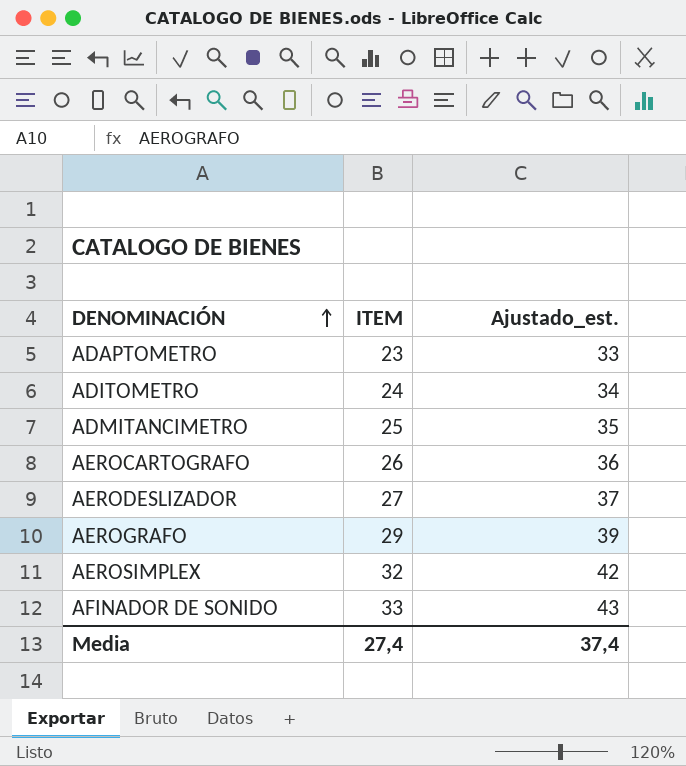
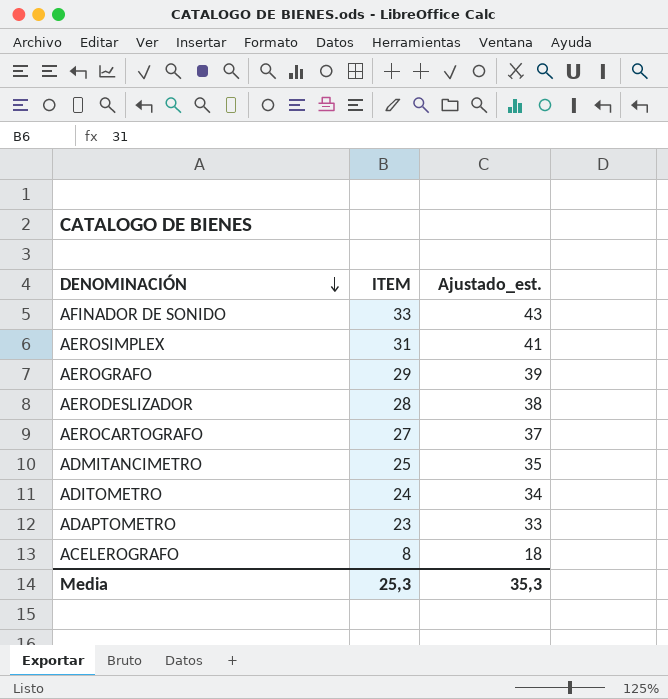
row order: DENOMINACIÓN ascending -> DENOMINACIÓN descending
AEROSIMPLEX | ITEM: 32 -> 31
AEROSIMPLEX | Ajustado_est.: 42 -> 41
AERODESLIZADOR | ITEM: 27 -> 28
AERODESLIZADOR | Ajustado_est.: 37 -> 38
AEROCARTOGRAFO | ITEM: 26 -> 27
AEROCARTOGRAFO | Ajustado_est.: 36 -> 37
row ACELEROGRAFO: none -> 8 | 18
Media | ITEM: 27,4 -> 25,3
Media | Ajustado_est.: 37,4 -> 35,3

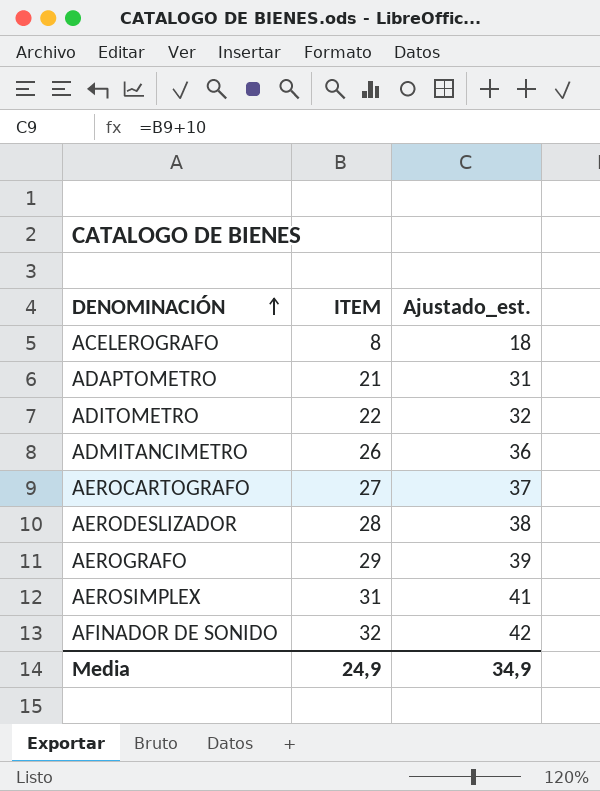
row order: DENOMINACIÓN descending -> DENOMINACIÓN ascending
ADAPTOMETRO | ITEM: 23 -> 21
ADAPTOMETRO | Ajustado_est.: 33 -> 31
ADITOMETRO | ITEM: 24 -> 22
ADITOMETRO | Ajustado_est.: 34 -> 32
ADMITANCIMETRO | ITEM: 25 -> 26
ADMITANCIMETRO | Ajustado_est.: 35 -> 36
AFINADOR DE SONIDO | ITEM: 33 -> 32
AFINADOR DE SONIDO | Ajustado_est.: 43 -> 42
Media | ITEM: 25,3 -> 24,9
Media | Ajustado_est.: 35,3 -> 34,9

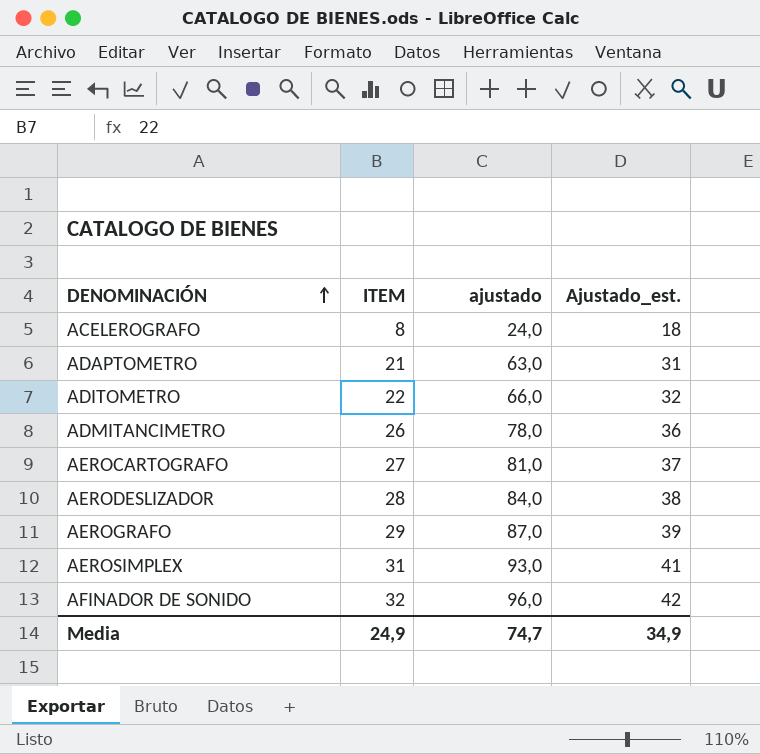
column ajustado | formula: none -> [ITEM] * 3

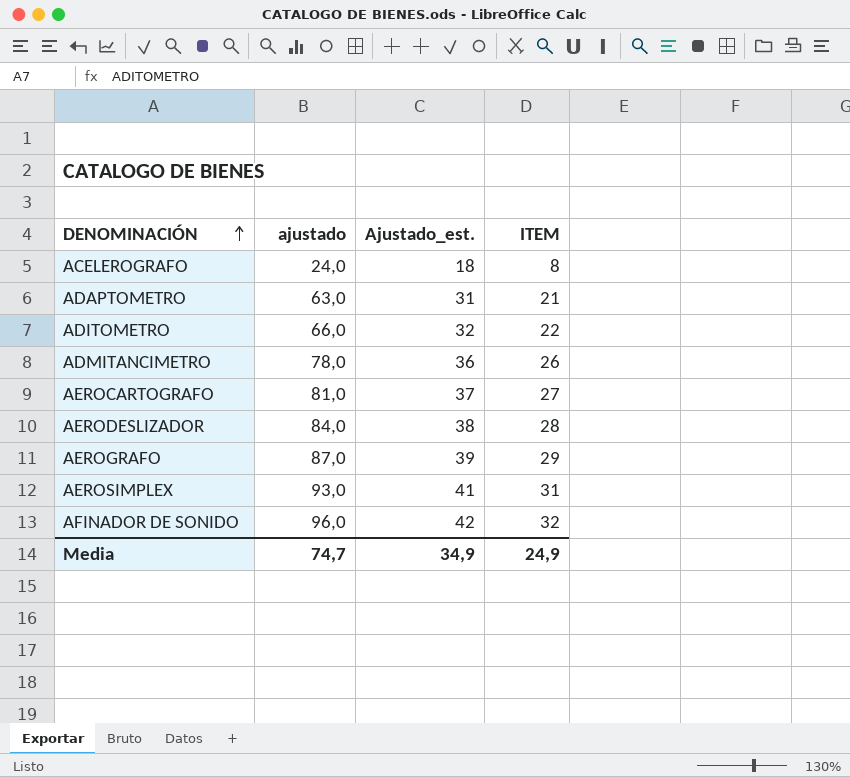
column ITEM | position: 2 -> 4

